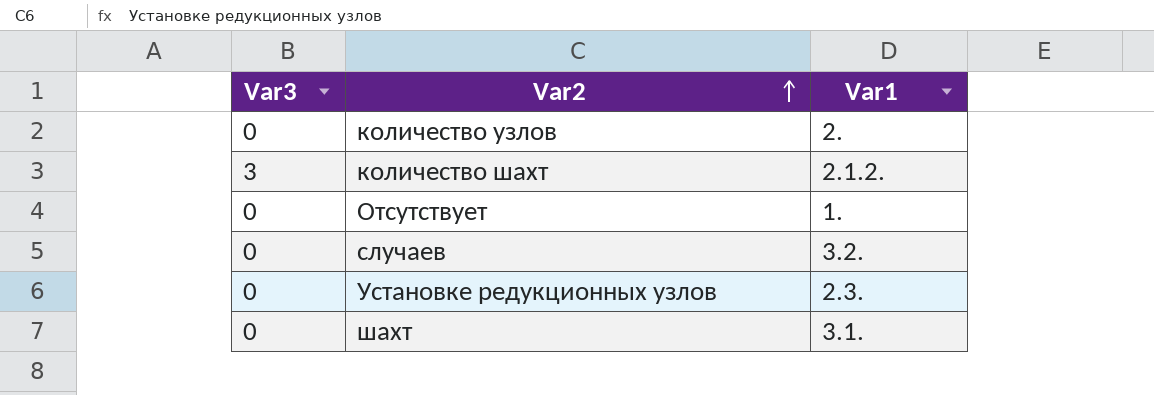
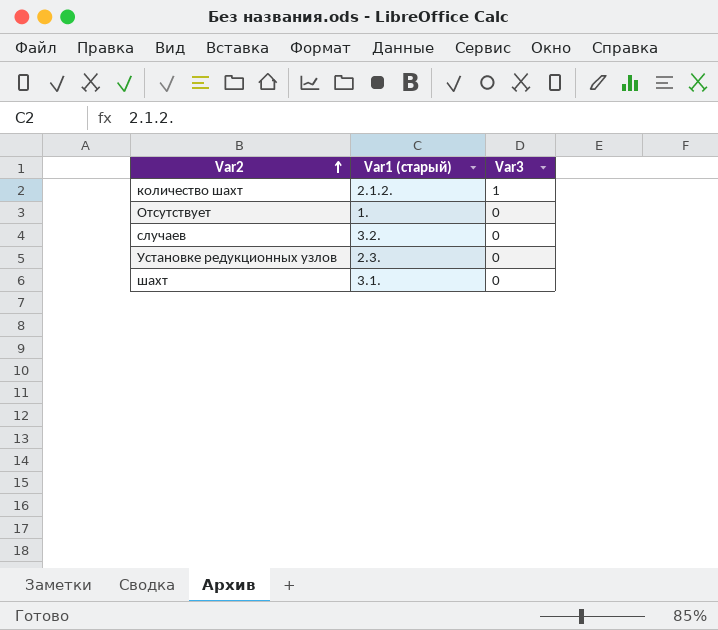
column name: Var1 -> Var1 (старый)
column Var3 | position: 1 -> 3
row количество узлов: 0 | 2. -> none
количество шахт | Var3: 3 -> 1

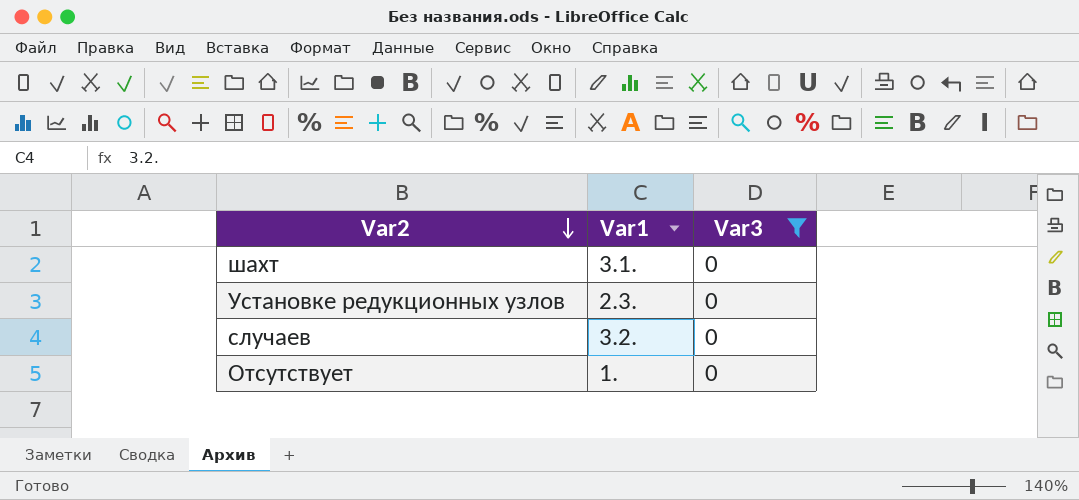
filter: none -> Var3 = 0
row order: Var2 ascending -> Var2 descending
column name: Var1 (старый) -> Var1

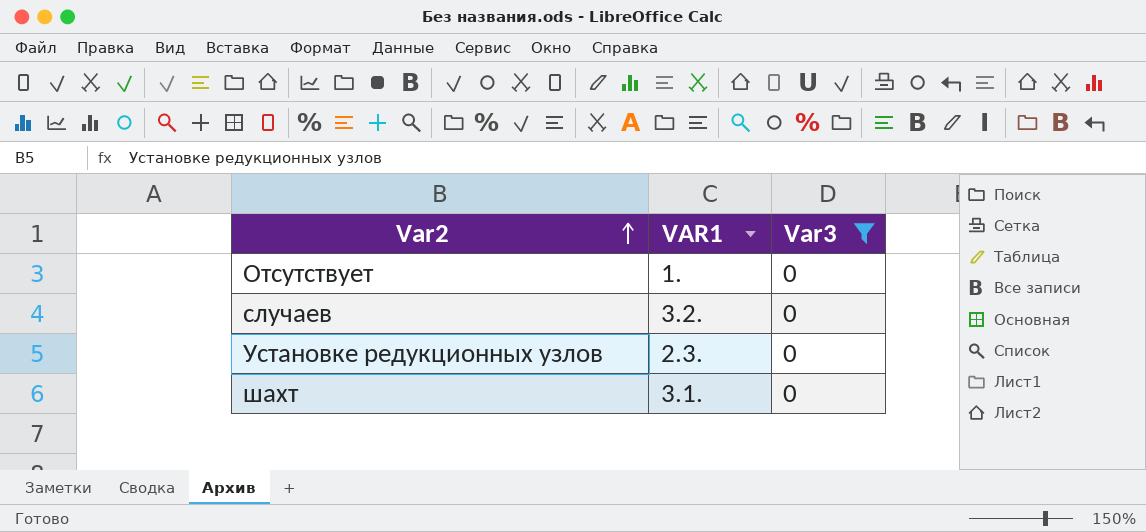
row order: Var2 descending -> Var2 ascending
column name: Var1 -> VAR1

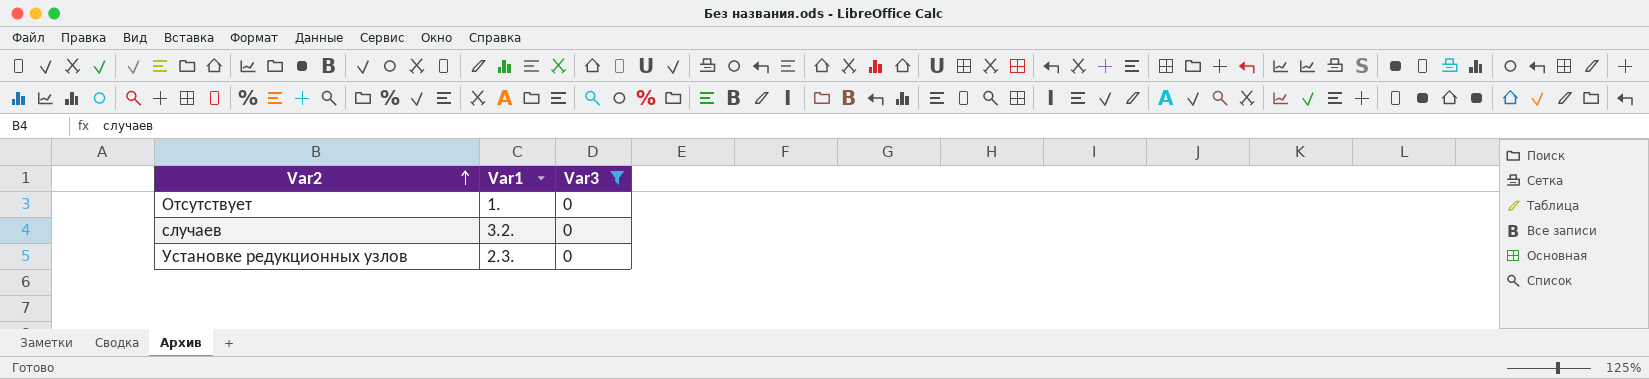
column name: VAR1 -> Var1
row шахт: 3.1. | 0 -> none

